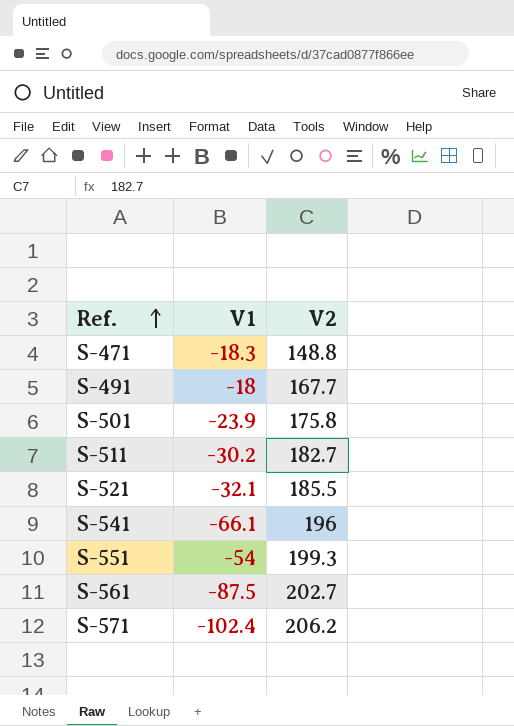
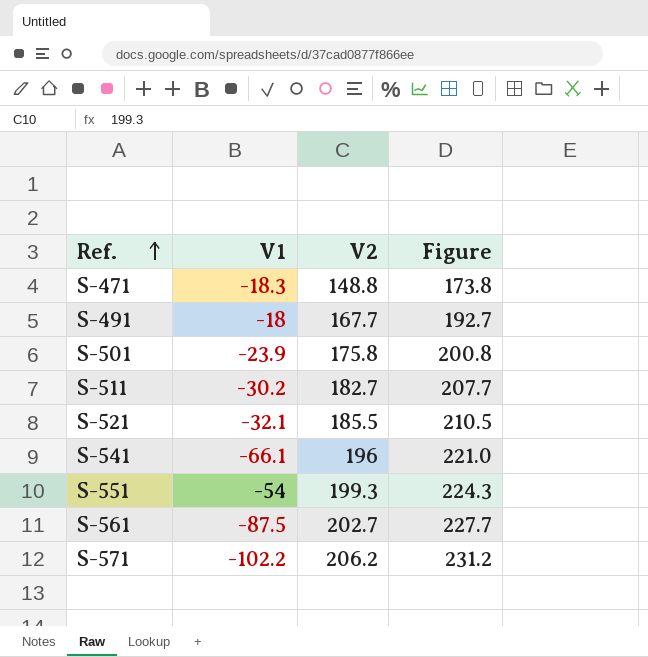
column Figure | formula: none -> [V2] + 25
S-571 | V1: -102.4 -> -102.2

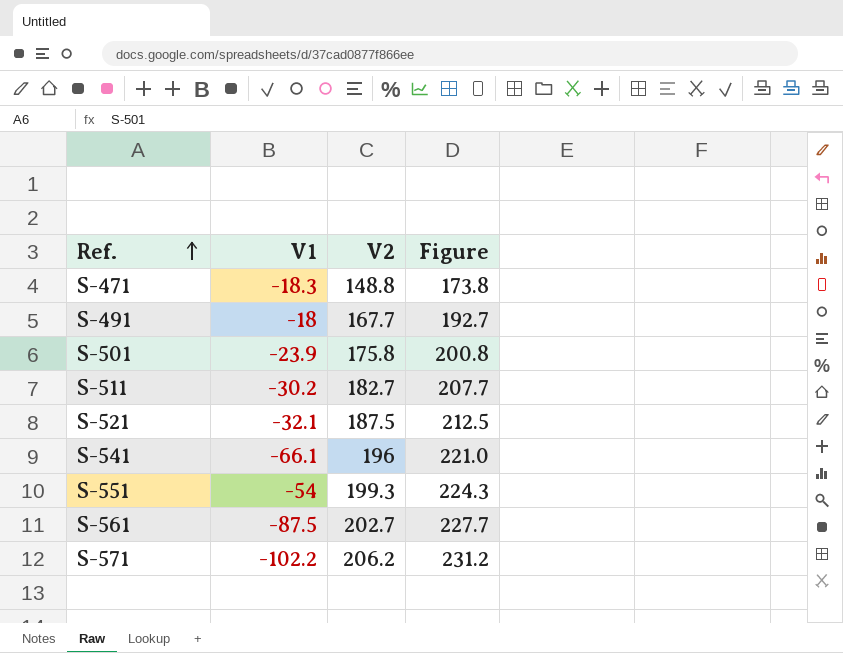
S-521 | V2: 185.5 -> 187.5
S-521 | Figure: 210.5 -> 212.5

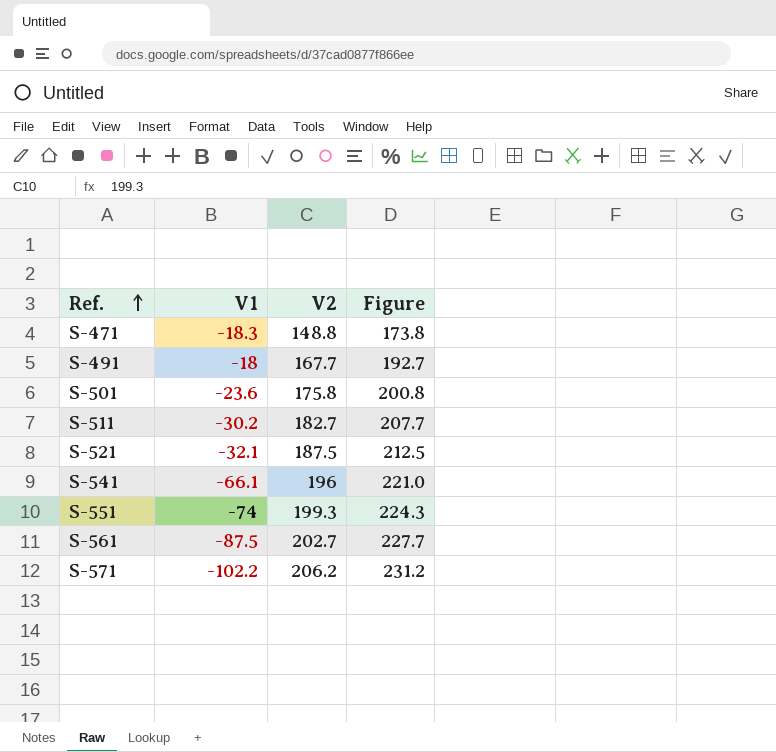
S-501 | V1: -23.9 -> -23.6
S-551 | V1: -54 -> -74

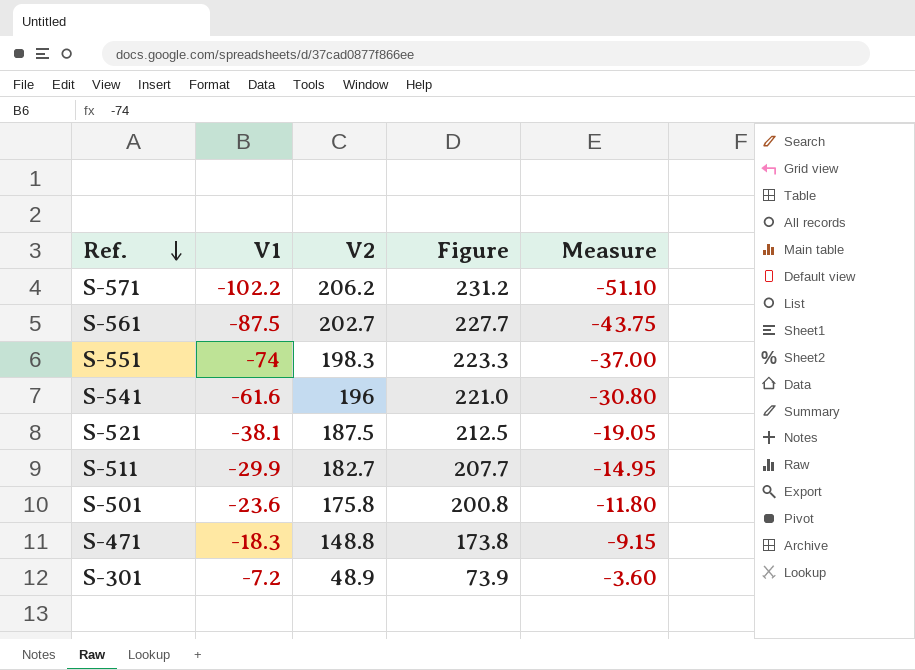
row order: Ref. ascending -> Ref. descending
column Measure | formula: none -> [V1] * 0.5
row S-491: -18 | 167.7 | 192.7 -> none
S-551 | V2: 199.3 -> 198.3
S-551 | Figure: 224.3 -> 223.3
S-541 | V1: -66.1 -> -61.6
S-521 | V1: -32.1 -> -38.1
S-511 | V1: -30.2 -> -29.9
row S-301: none -> -7.2 | 48.9 | 73.9 | -3.60

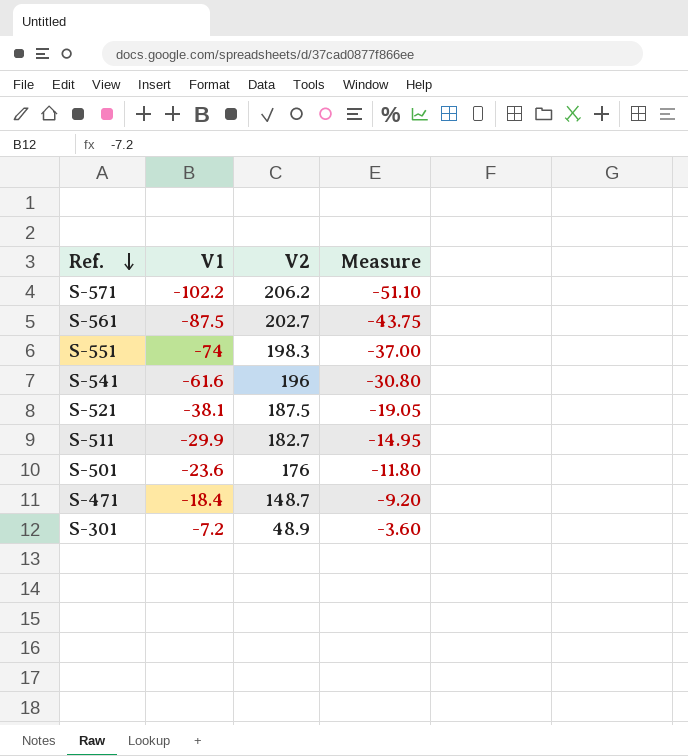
column Figure | formula: [V2] + 25 -> none
S-501 | V2: 175.8 -> 176
S-471 | V1: -18.3 -> -18.4
S-471 | V2: 148.8 -> 148.7
S-471 | Measure: -9.15 -> -9.20

